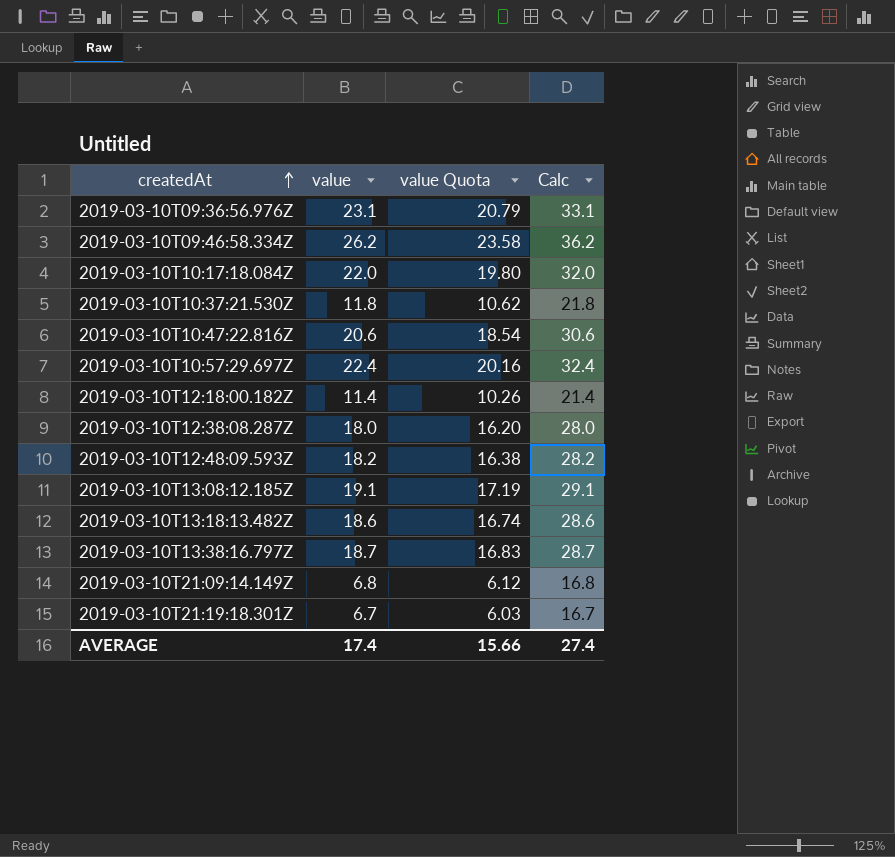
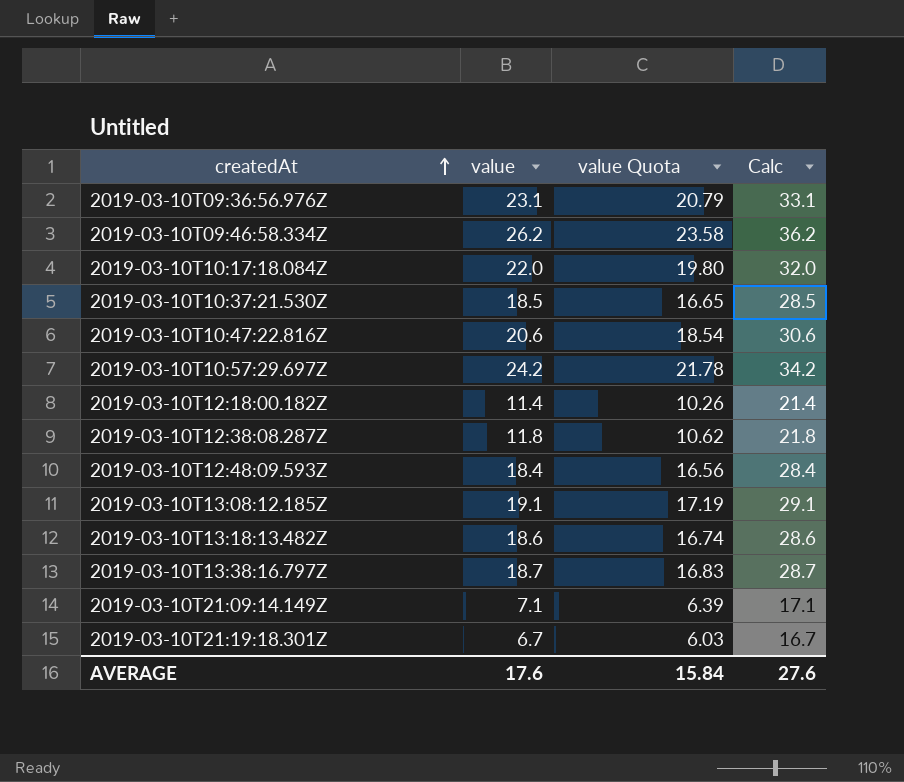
2019-03-10T10:37:21.530Z | value: 11.8 -> 18.5
2019-03-10T10:37:21.530Z | value Quota: 10.62 -> 16.65
2019-03-10T10:37:21.530Z | Calc: 21.8 -> 28.5
2019-03-10T10:57:29.697Z | value: 22.4 -> 24.2
2019-03-10T10:57:29.697Z | value Quota: 20.16 -> 21.78
2019-03-10T10:57:29.697Z | Calc: 32.4 -> 34.2
2019-03-10T12:38:08.287Z | value: 18.0 -> 11.8
2019-03-10T12:38:08.287Z | value Quota: 16.20 -> 10.62
2019-03-10T12:38:08.287Z | Calc: 28.0 -> 21.8
2019-03-10T12:48:09.593Z | value: 18.2 -> 18.4
2019-03-10T12:48:09.593Z | value Quota: 16.38 -> 16.56
2019-03-10T12:48:09.593Z | Calc: 28.2 -> 28.4
2019-03-10T21:09:14.149Z | value: 6.8 -> 7.1
2019-03-10T21:09:14.149Z | value Quota: 6.12 -> 6.39
2019-03-10T21:09:14.149Z | Calc: 16.8 -> 17.1
AVERAGE | value: 17.4 -> 17.6
AVERAGE | value Quota: 15.66 -> 15.84
AVERAGE | Calc: 27.4 -> 27.6

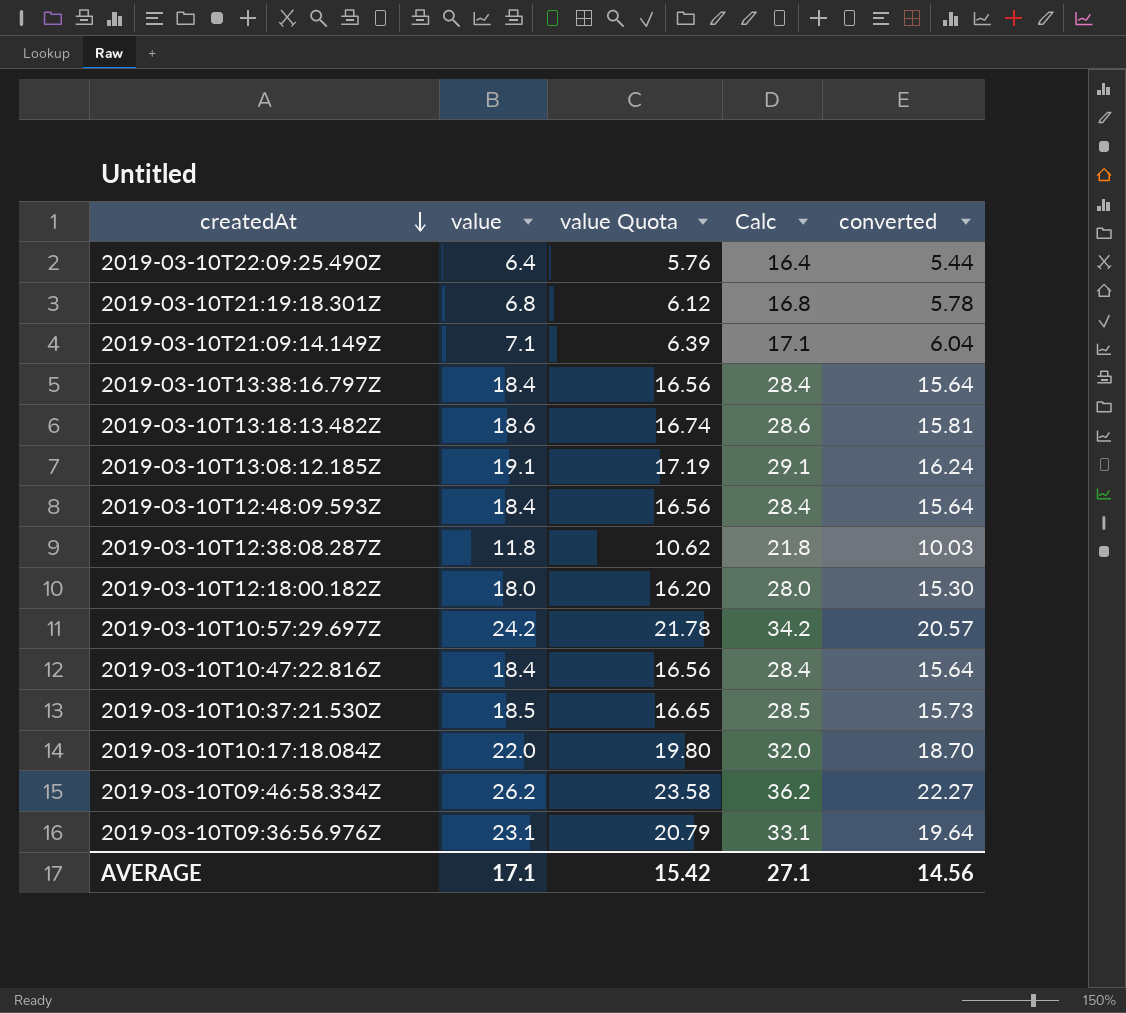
row order: createdAt ascending -> createdAt descending
column converted | formula: none -> [value] * 0.85
row 2019-03-10T22:09:25.490Z: none -> 6.4 | 5.76 | 16.4 | 5.44
2019-03-10T21:19:18.301Z | value: 6.7 -> 6.8
2019-03-10T21:19:18.301Z | value Quota: 6.03 -> 6.12
2019-03-10T21:19:18.301Z | Calc: 16.7 -> 16.8
2019-03-10T13:38:16.797Z | value: 18.7 -> 18.4
2019-03-10T13:38:16.797Z | value Quota: 16.83 -> 16.56
2019-03-10T13:38:16.797Z | Calc: 28.7 -> 28.4
2019-03-10T12:18:00.182Z | value: 11.4 -> 18.0
2019-03-10T12:18:00.182Z | value Quota: 10.26 -> 16.20
2019-03-10T12:18:00.182Z | Calc: 21.4 -> 28.0
2019-03-10T10:47:22.816Z | value: 20.6 -> 18.4
2019-03-10T10:47:22.816Z | value Quota: 18.54 -> 16.56
2019-03-10T10:47:22.816Z | Calc: 30.6 -> 28.4
AVERAGE | value: 17.6 -> 17.1
AVERAGE | value Quota: 15.84 -> 15.42
AVERAGE | Calc: 27.6 -> 27.1

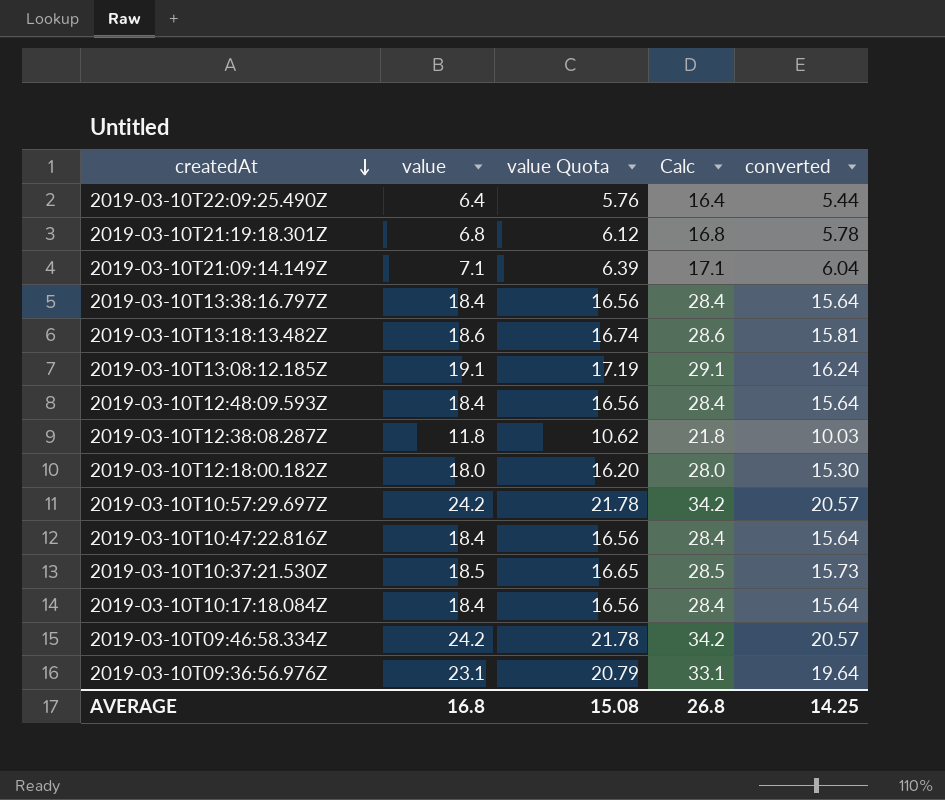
2019-03-10T10:17:18.084Z | value: 22.0 -> 18.4
2019-03-10T10:17:18.084Z | value Quota: 19.80 -> 16.56
2019-03-10T10:17:18.084Z | Calc: 32.0 -> 28.4
2019-03-10T10:17:18.084Z | converted: 18.70 -> 15.64
2019-03-10T09:46:58.334Z | value: 26.2 -> 24.2
2019-03-10T09:46:58.334Z | value Quota: 23.58 -> 21.78
2019-03-10T09:46:58.334Z | Calc: 36.2 -> 34.2
2019-03-10T09:46:58.334Z | converted: 22.27 -> 20.57
AVERAGE | value: 17.1 -> 16.8
AVERAGE | value Quota: 15.42 -> 15.08
AVERAGE | Calc: 27.1 -> 26.8
AVERAGE | converted: 14.56 -> 14.25

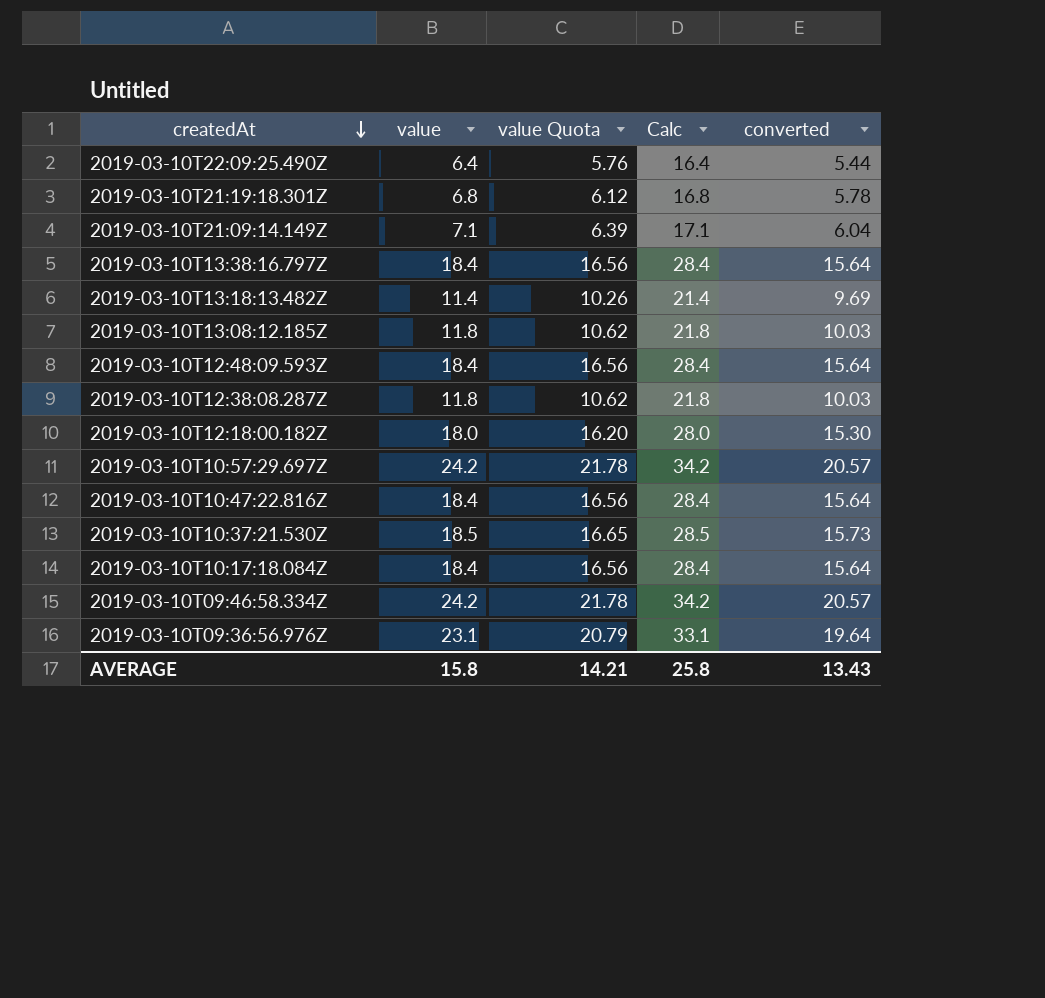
2019-03-10T13:18:13.482Z | value: 18.6 -> 11.4
2019-03-10T13:18:13.482Z | value Quota: 16.74 -> 10.26
2019-03-10T13:18:13.482Z | Calc: 28.6 -> 21.4
2019-03-10T13:18:13.482Z | converted: 15.81 -> 9.69
2019-03-10T13:08:12.185Z | value: 19.1 -> 11.8
2019-03-10T13:08:12.185Z | value Quota: 17.19 -> 10.62
2019-03-10T13:08:12.185Z | Calc: 29.1 -> 21.8
2019-03-10T13:08:12.185Z | converted: 16.24 -> 10.03
AVERAGE | value: 16.8 -> 15.8
AVERAGE | value Quota: 15.08 -> 14.21
AVERAGE | Calc: 26.8 -> 25.8
AVERAGE | converted: 14.25 -> 13.43

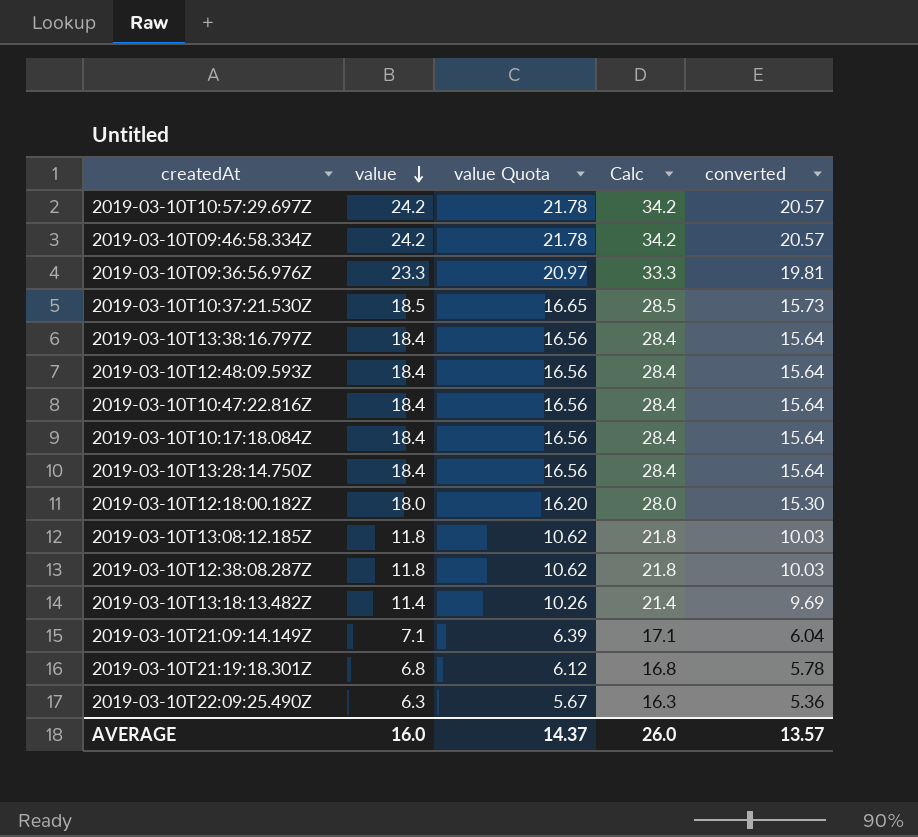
row order: createdAt descending -> value descending
2019-03-10T09:36:56.976Z | value: 23.1 -> 23.3
2019-03-10T09:36:56.976Z | value Quota: 20.79 -> 20.97
2019-03-10T09:36:56.976Z | Calc: 33.1 -> 33.3
2019-03-10T09:36:56.976Z | converted: 19.64 -> 19.81
row 2019-03-10T13:28:14.750Z: none -> 18.4 | 16.56 | 28.4 | 15.64
2019-03-10T22:09:25.490Z | value: 6.4 -> 6.3
2019-03-10T22:09:25.490Z | value Quota: 5.76 -> 5.67
2019-03-10T22:09:25.490Z | Calc: 16.4 -> 16.3
2019-03-10T22:09:25.490Z | converted: 5.44 -> 5.36
AVERAGE | value: 15.8 -> 16.0
AVERAGE | value Quota: 14.21 -> 14.37
AVERAGE | Calc: 25.8 -> 26.0
AVERAGE | converted: 13.43 -> 13.57

